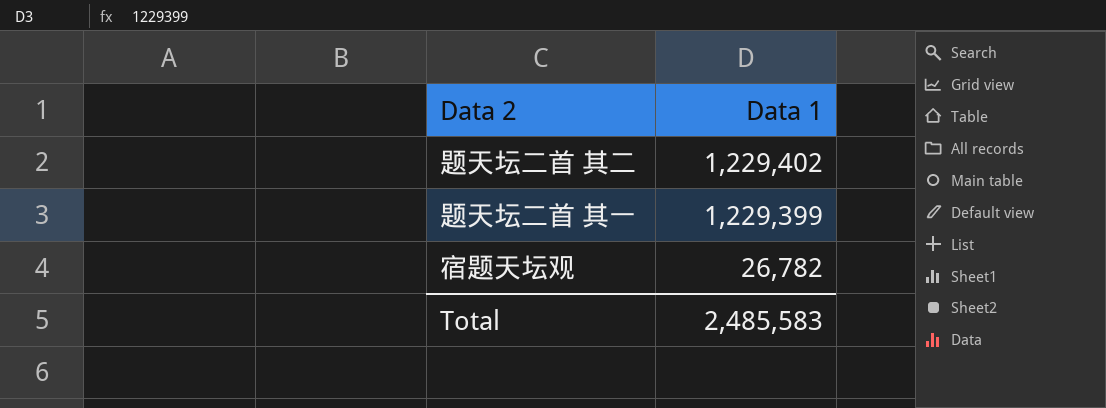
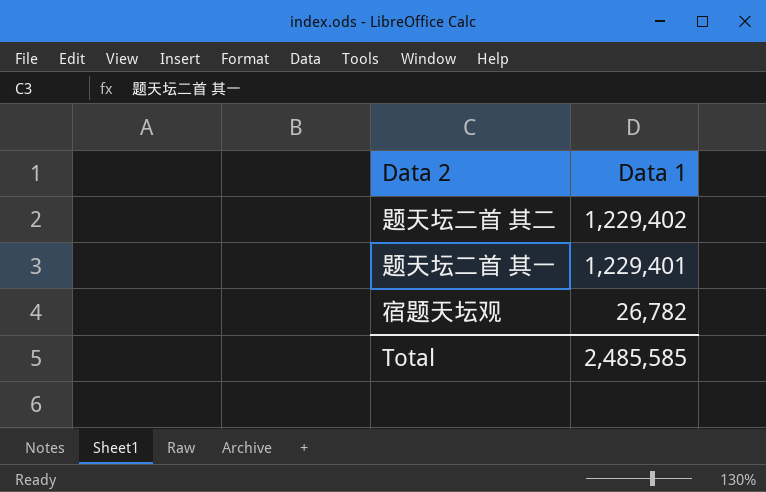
题天坛二首 其一 | Data 1: 1,229,399 -> 1,229,401
Total | Data 1: 2,485,583 -> 2,485,585

